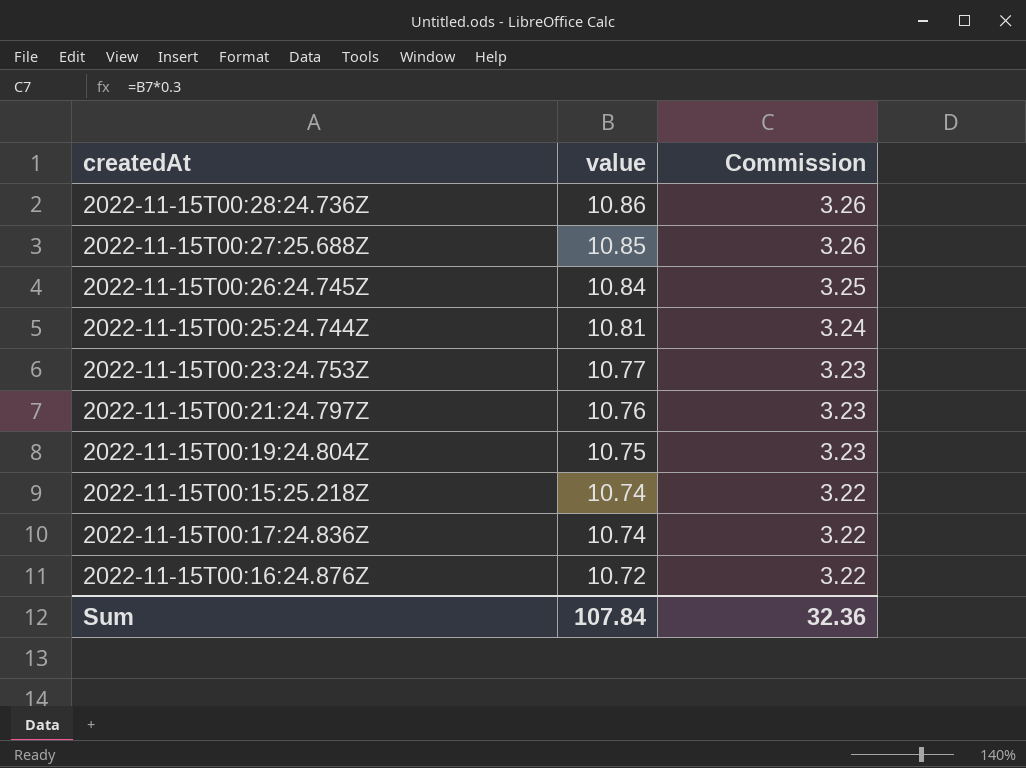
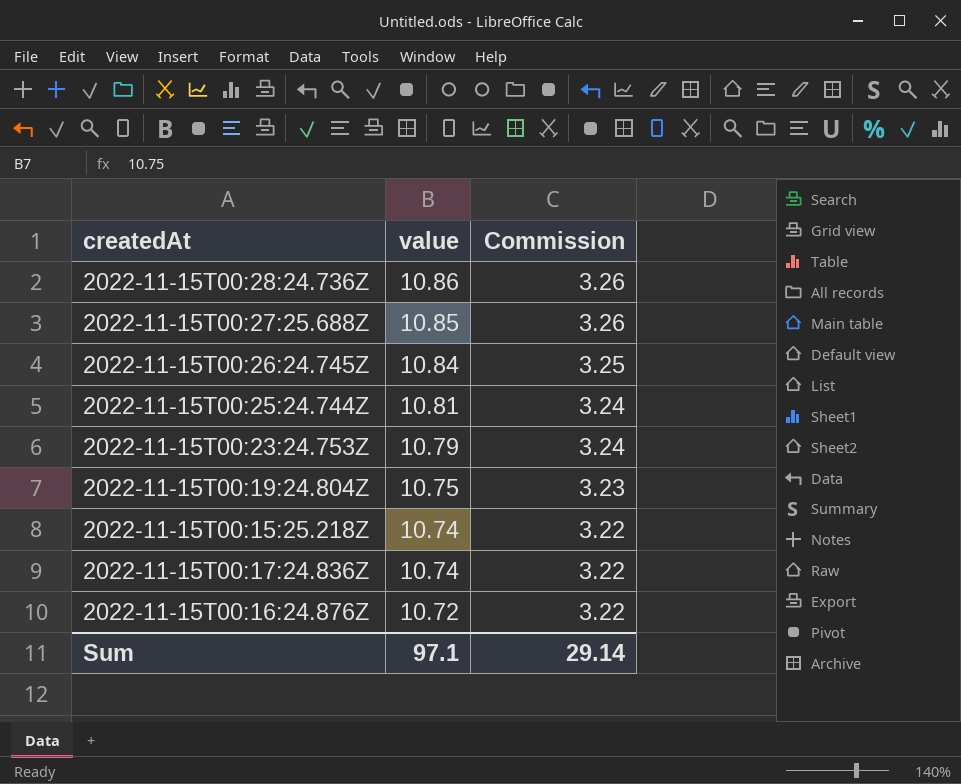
row 2022-11-15T00:21:24.797Z: 10.76 | 3.23 -> none
2022-11-15T00:23:24.753Z | value: 10.77 -> 10.79
2022-11-15T00:23:24.753Z | Commission: 3.23 -> 3.24
Sum | value: 107.84 -> 97.1
Sum | Commission: 32.36 -> 29.14

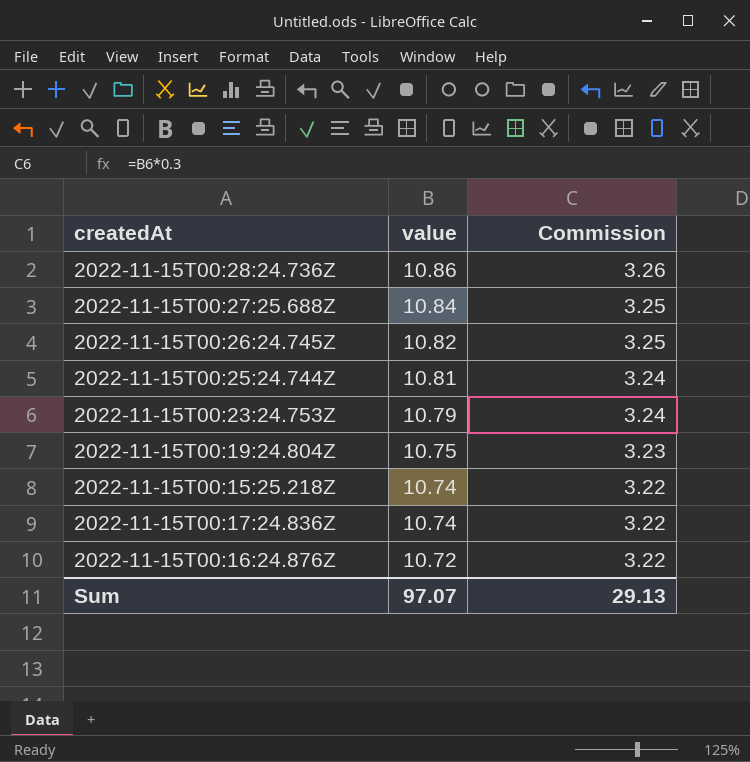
2022-11-15T00:27:25.688Z | value: 10.85 -> 10.84
2022-11-15T00:27:25.688Z | Commission: 3.26 -> 3.25
2022-11-15T00:26:24.745Z | value: 10.84 -> 10.82
Sum | value: 97.1 -> 97.07
Sum | Commission: 29.14 -> 29.13

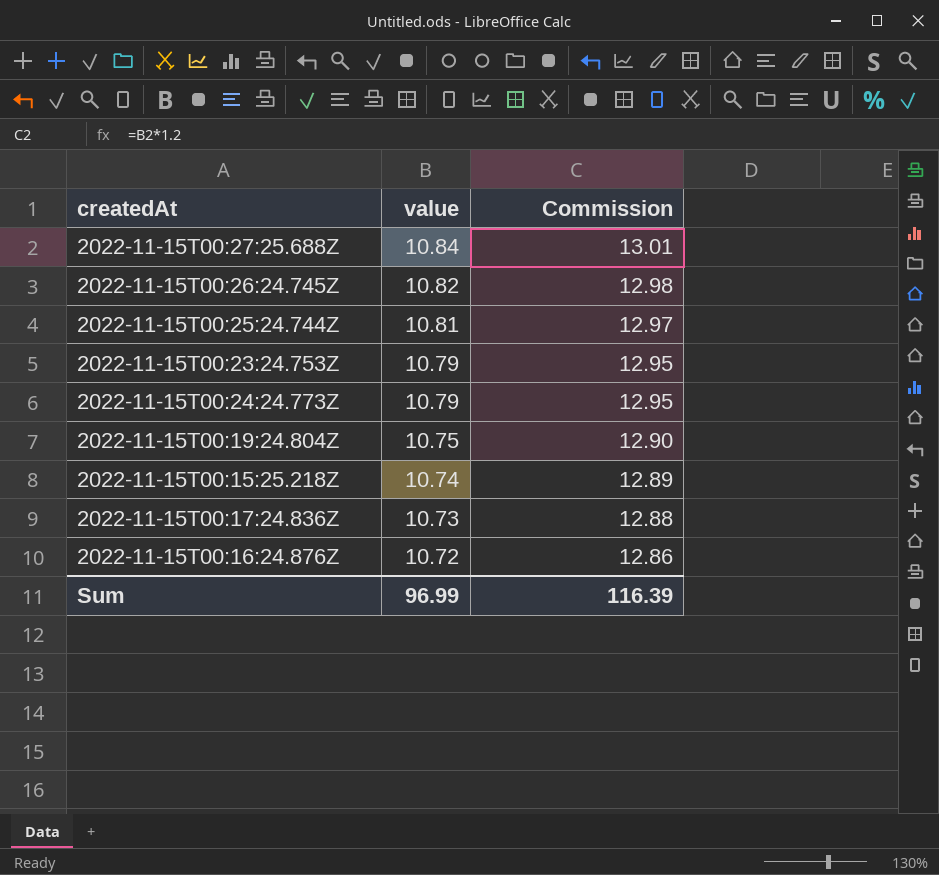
column Commission | formula: [value] * 0.3 -> [value] * 1.2
row 2022-11-15T00:28:24.736Z: 10.86 | 3.26 -> none
row 2022-11-15T00:24:24.773Z: none -> 10.79 | 12.95
2022-11-15T00:17:24.836Z | value: 10.74 -> 10.73
Sum | value: 97.07 -> 96.99
Sum | Commission: 29.13 -> 116.39

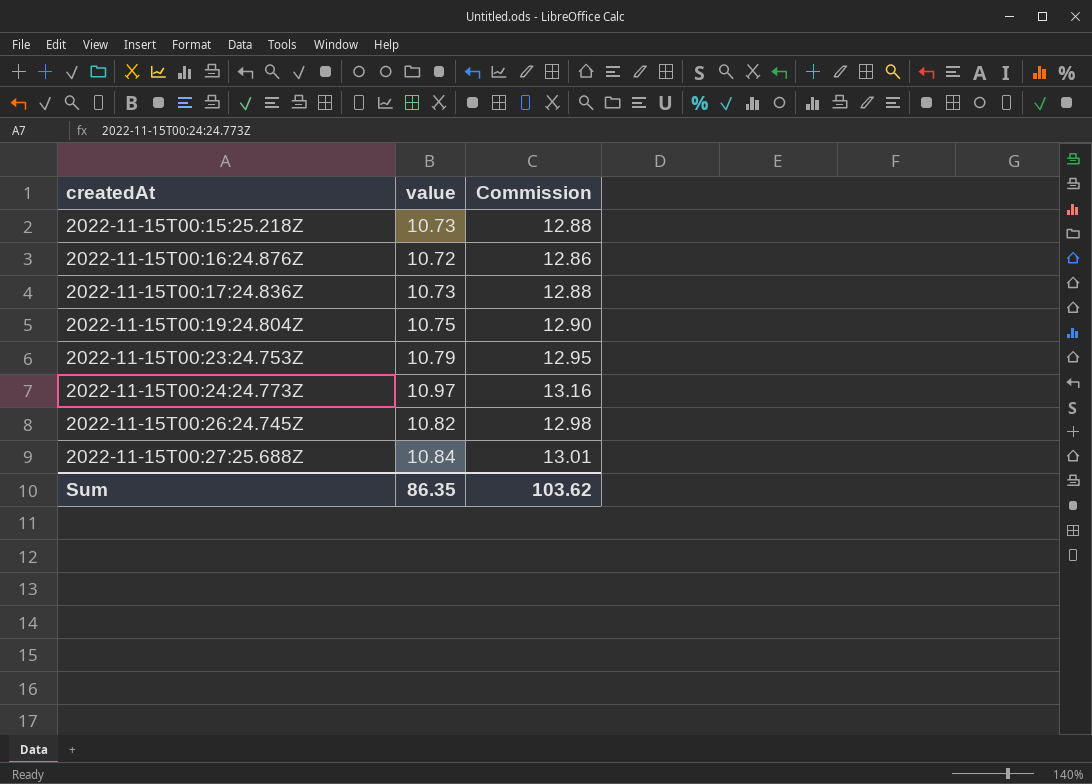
row order: value descending -> createdAt ascending
row 2022-11-15T00:25:24.744Z: 10.81 | 12.97 -> none
2022-11-15T00:15:25.218Z | value: 10.74 -> 10.73
2022-11-15T00:15:25.218Z | Commission: 12.89 -> 12.88
2022-11-15T00:24:24.773Z | value: 10.79 -> 10.97
2022-11-15T00:24:24.773Z | Commission: 12.95 -> 13.16
Sum | value: 96.99 -> 86.35
Sum | Commission: 116.39 -> 103.62

